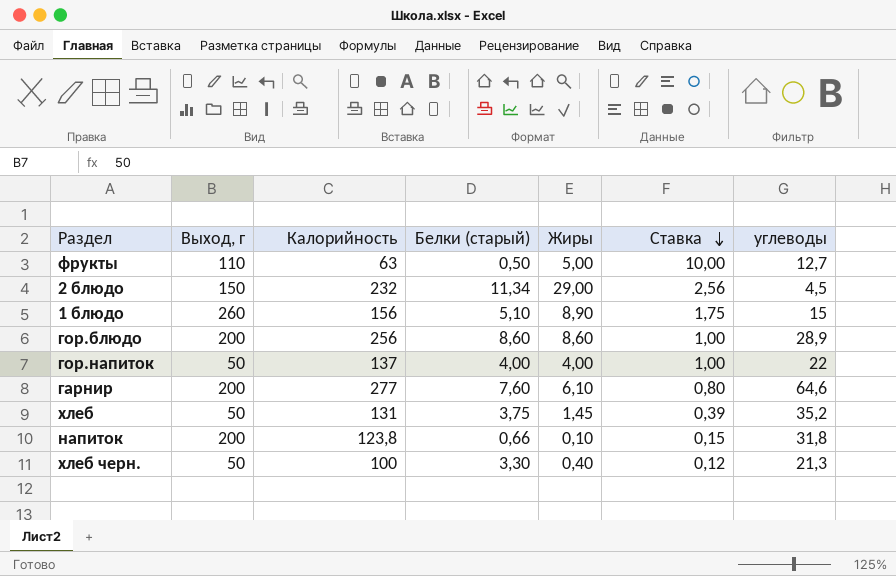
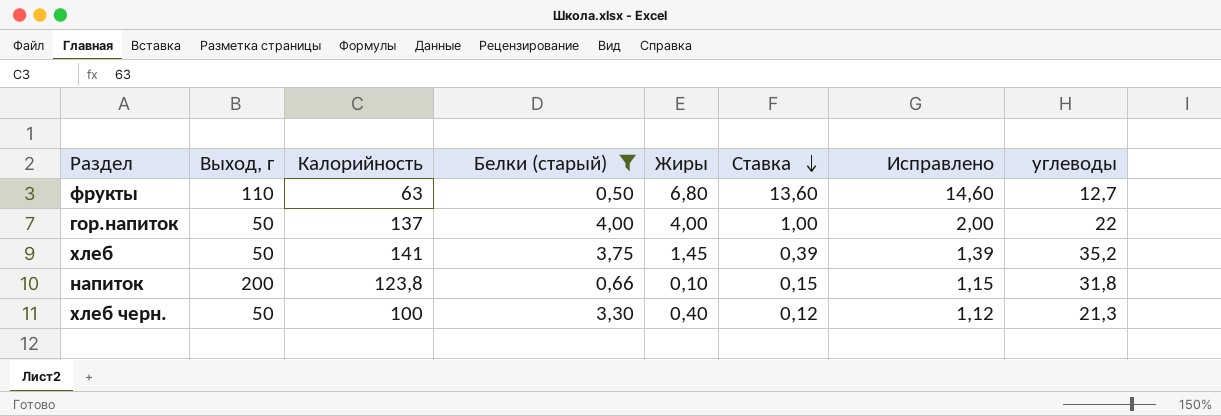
filter: none -> Белки (старый) <= 4,00
column Исправлено | formula: none -> [Ставка] + 1
фрукты | Жиры: 5,00 -> 6,80
фрукты | Ставка: 10,00 -> 13,60
хлеб | Калорийность: 131 -> 141

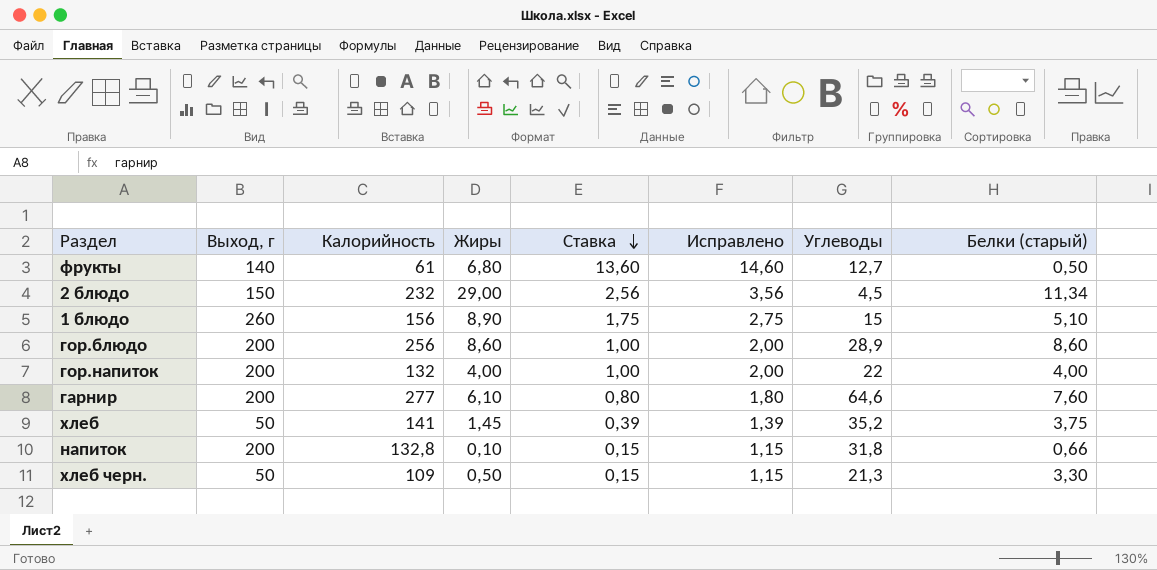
filter: Белки (старый) <= 4,00 -> none
column name: углеводы -> Углеводы
column Белки (старый) | position: 4 -> 8
фрукты | Выход, г: 110 -> 140
фрукты | Калорийность: 63 -> 61
гор.напиток | Выход, г: 50 -> 200
гор.напиток | Калорийность: 137 -> 132
напиток | Калорийность: 123,8 -> 132,8
хлеб черн. | Калорийность: 100 -> 109
хлеб черн. | Жиры: 0,40 -> 0,50
хлеб черн. | Ставка: 0,12 -> 0,15
хлеб черн. | Исправлено: 1,12 -> 1,15

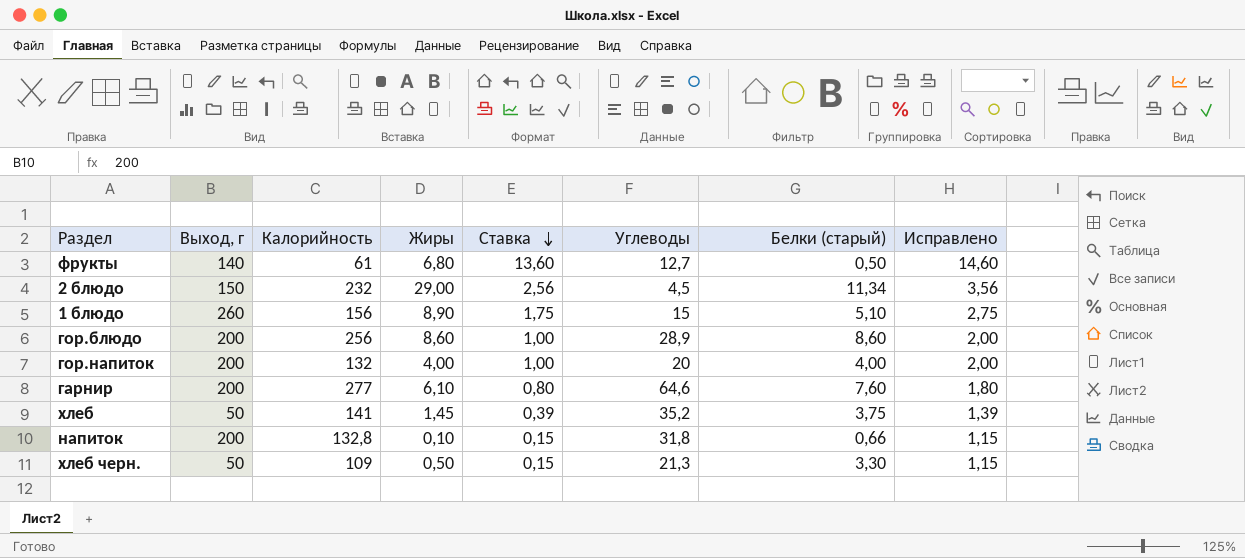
column Исправлено | position: 6 -> 8
гор.напиток | Углеводы: 22 -> 20

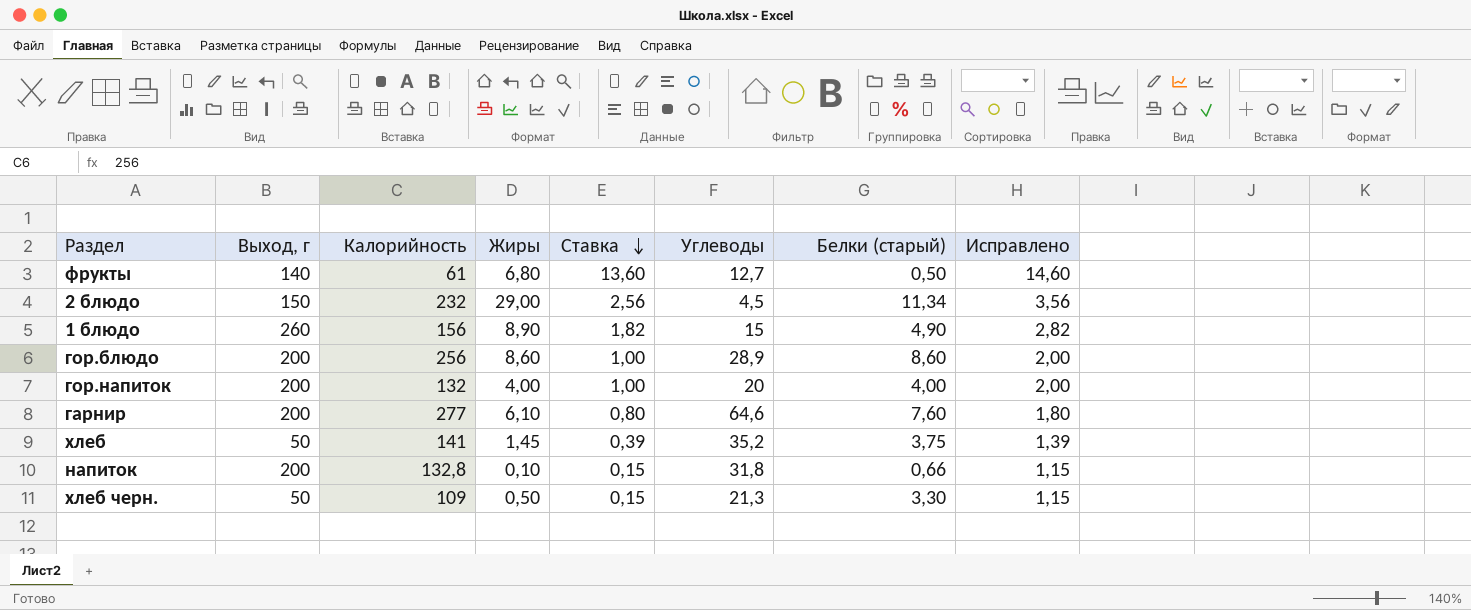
1 блюдо | Ставка: 1,75 -> 1,82
1 блюдо | Белки (старый): 5,10 -> 4,90
1 блюдо | Исправлено: 2,75 -> 2,82

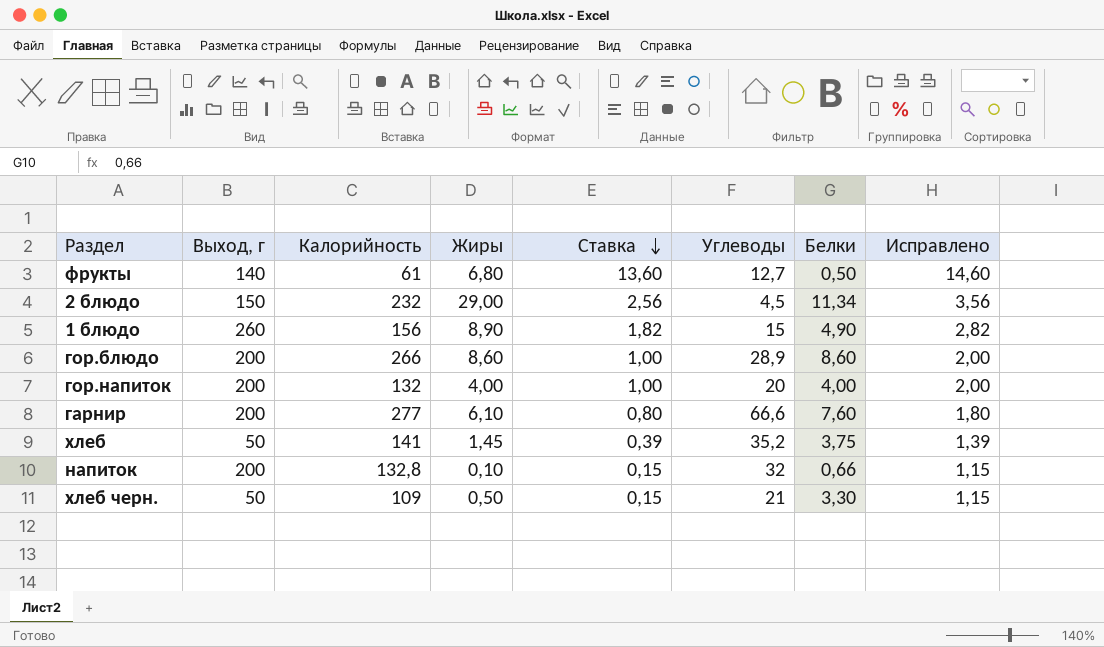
column name: Белки (старый) -> Белки
гор.блюдо | Калорийность: 256 -> 266
гарнир | Углеводы: 64,6 -> 66,6
напиток | Углеводы: 31,8 -> 32
хлеб черн. | Углеводы: 21,3 -> 21

